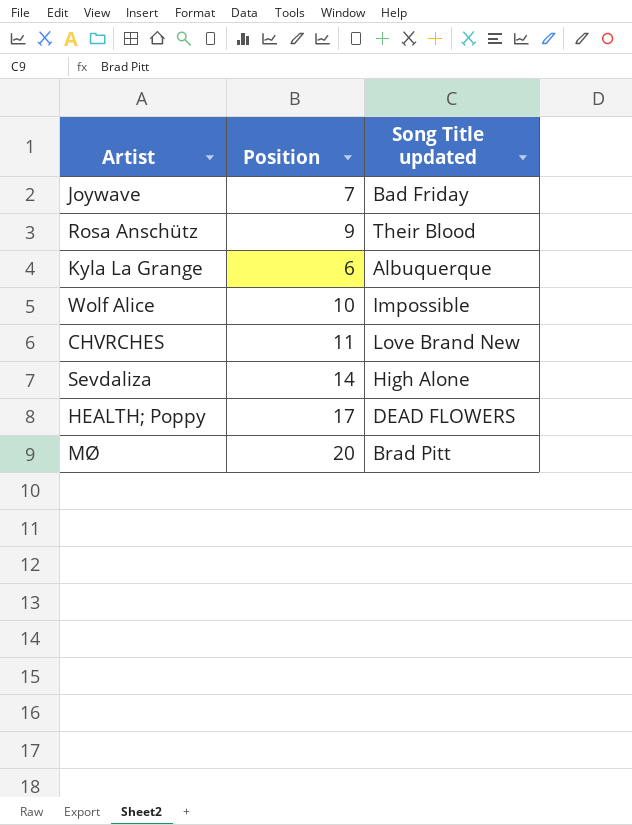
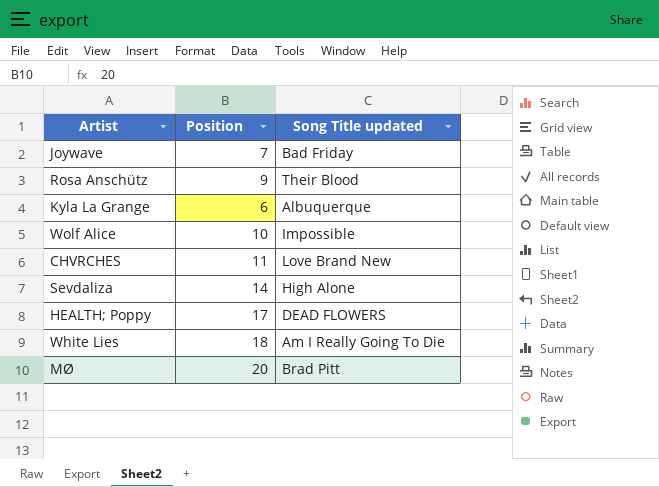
row White Lies: none -> 18 | Am I Really Going To Die

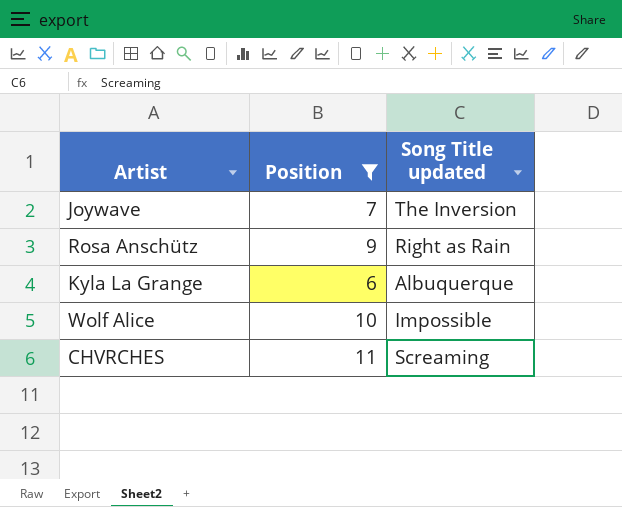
filter: none -> Position <= 11
Joywave | Song Title updated: Bad Friday -> The Inversion
Rosa Anschütz | Song Title updated: Their Blood -> Right as Rain
CHVRCHES | Song Title updated: Love Brand New -> Screaming

